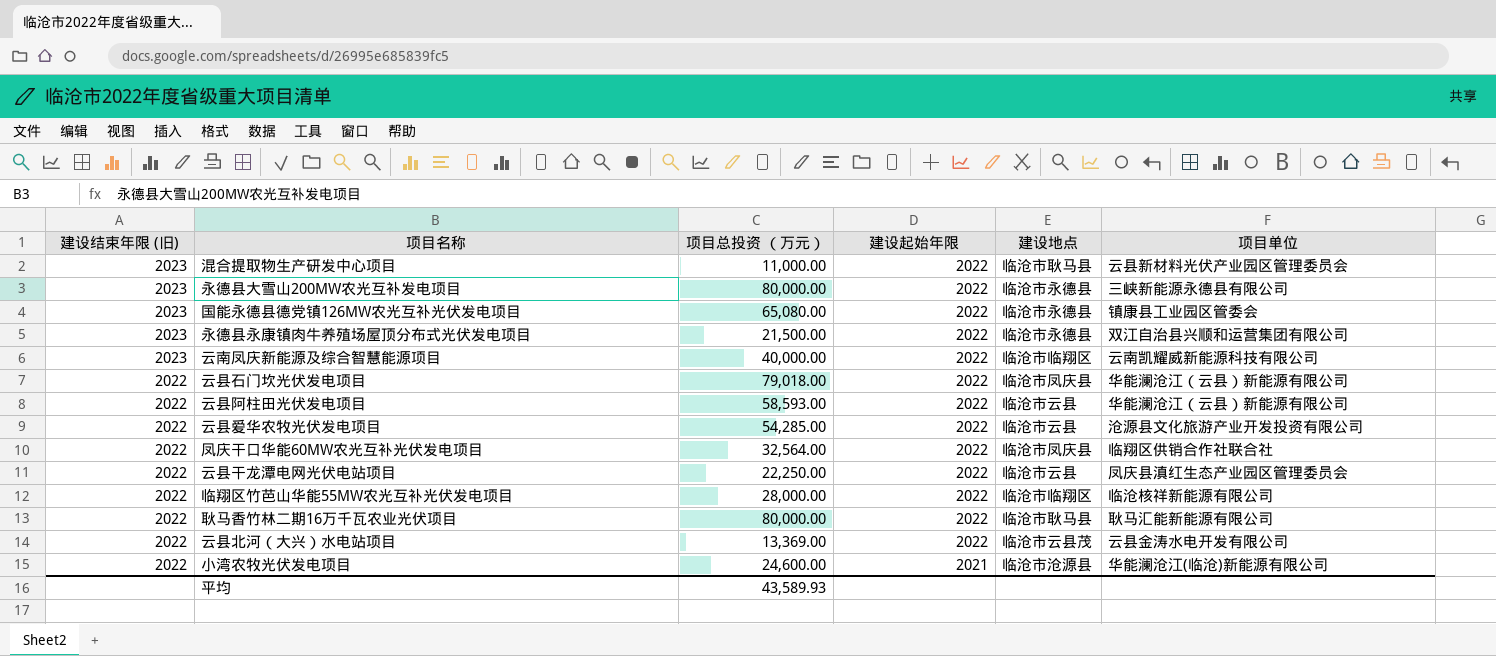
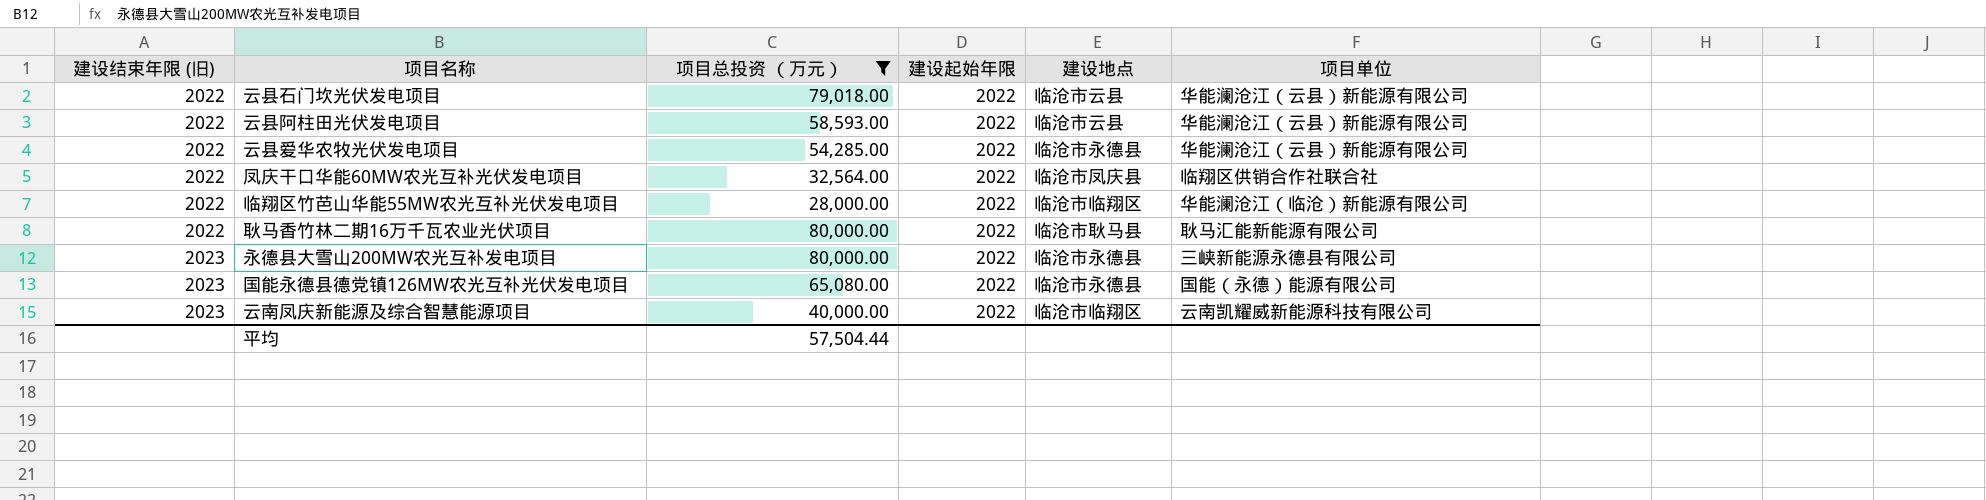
filter: none -> 项目总投资 （万元） >= 28,000.00
row order: 建设结束年限 (旧) descending -> 建设结束年限 (旧) ascending
云县石门坎光伏发电项目 | 建设地点: 临沧市凤庆县 -> 临沧市云县
云县爱华农牧光伏发电项目 | 建设地点: 临沧市云县 -> 临沧市永德县
云县爱华农牧光伏发电项目 | 项目单位: 沧源县文化旅游产业开发投资有限公司 -> 华能澜沧江（云县）新能源有限公司
临翔区竹芭山华能55MW农光互补光伏发电项目 | 项目单位: 临沧核祥新能源有限公司 -> 华能澜沧江（临沧）新能源有限公司
国能永德县德党镇126MW农光互补光伏发电项目 | 项目单位: 镇康县工业园区管委会 -> 国能（永德）能源有限公司
平均 | 项目总投资 （万元）: 43,589.93 -> 57,504.44

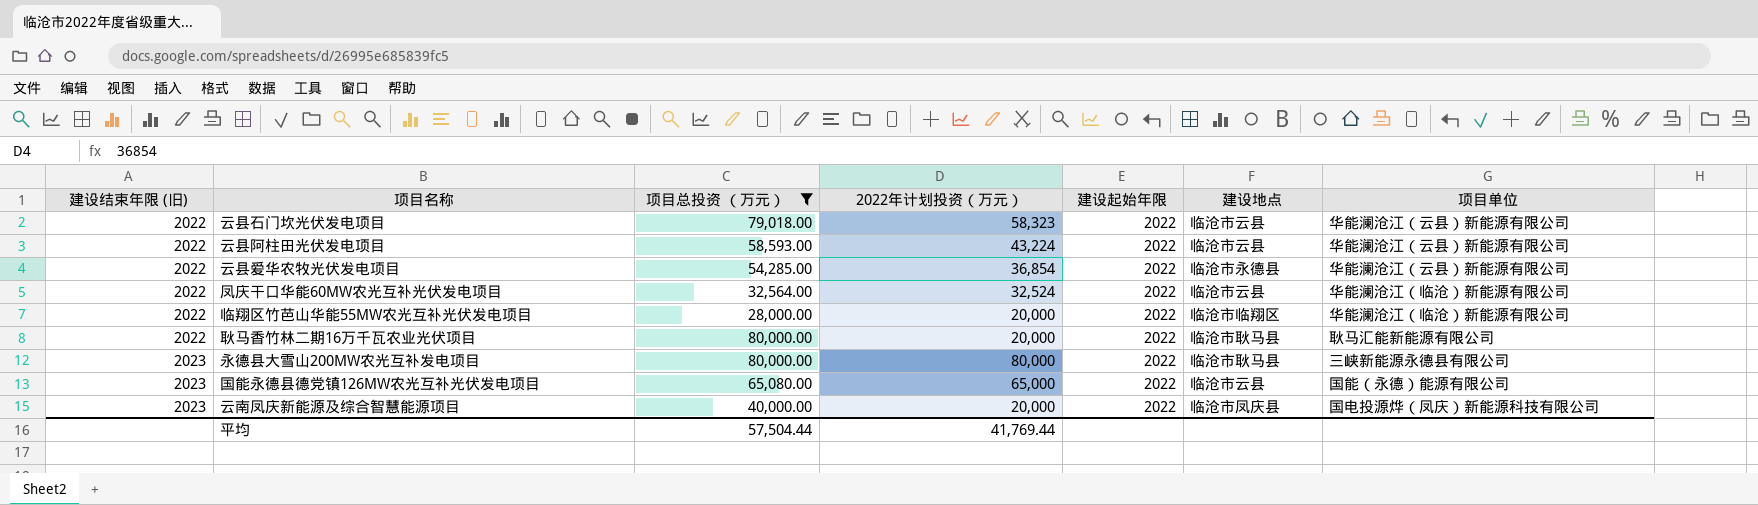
column 2022年计划投资（万元） | position: none -> 4
凤庆干口华能60MW农光互补光伏发电项目 | 建设地点: 临沧市凤庆县 -> 临沧市云县
凤庆干口华能60MW农光互补光伏发电项目 | 项目单位: 临翔区供销合作社联合社 -> 华能澜沧江（临沧）新能源有限公司
永德县大雪山200MW农光互补发电项目 | 建设地点: 临沧市永德县 -> 临沧市耿马县
国能永德县德党镇126MW农光互补光伏发电项目 | 建设地点: 临沧市永德县 -> 临沧市云县
云南凤庆新能源及综合智慧能源项目 | 建设地点: 临沧市临翔区 -> 临沧市凤庆县
云南凤庆新能源及综合智慧能源项目 | 项目单位: 云南凯耀威新能源科技有限公司 -> 国电投源烨（凤庆）新能源科技有限公司

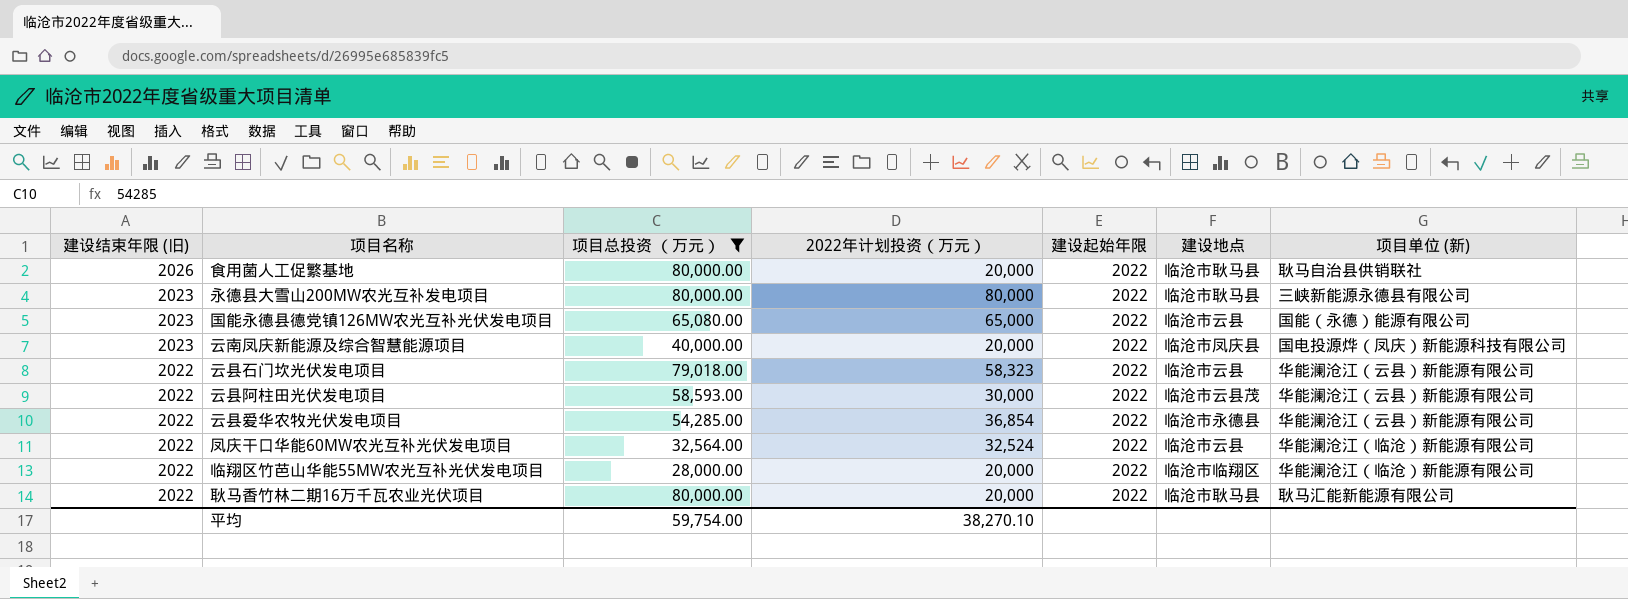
row order: 建设结束年限 (旧) ascending -> 建设结束年限 (旧) descending
column name: 项目单位 -> 项目单位 (新)
row 食用菌人工促繁基地: none -> 2026 | 80,000.00 | 20,000 | 2022 | 临沧市耿马县 | 耿马自治县供销联社
云县阿柱田光伏发电项目 | 2022年计划投资（万元）: 43,224 -> 30,000
云县阿柱田光伏发电项目 | 建设地点: 临沧市云县 -> 临沧市云县茂
平均 | 项目总投资 （万元）: 57,504.44 -> 59,754.00
平均 | 2022年计划投资（万元）: 41,769.44 -> 38,270.10

